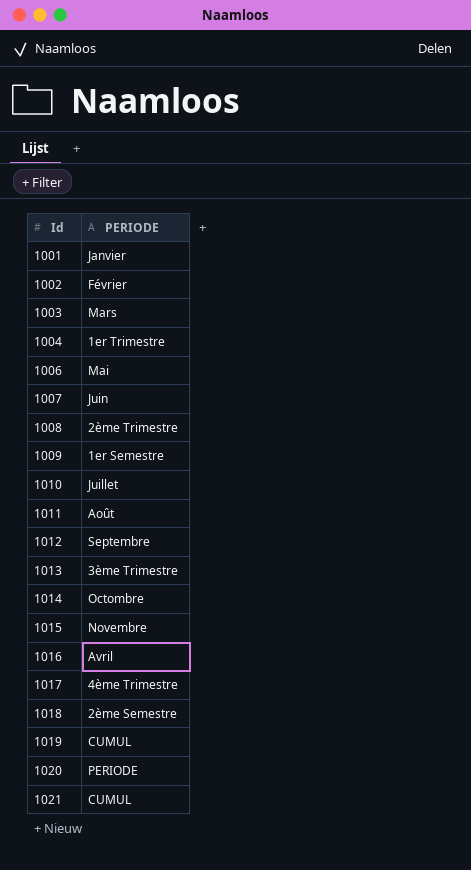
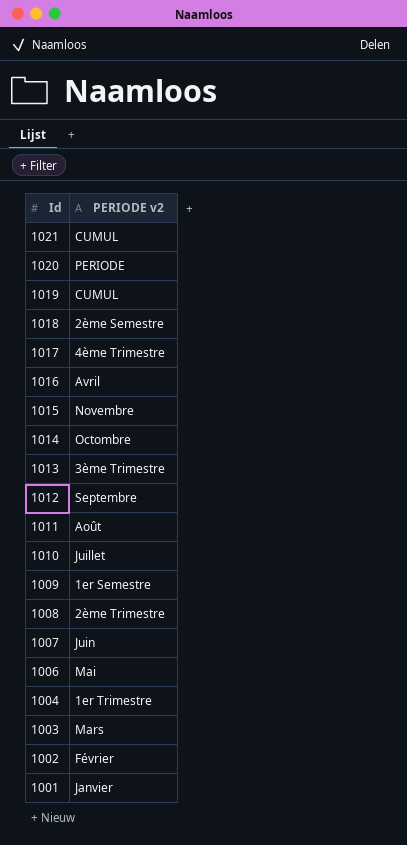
row order: Id ascending -> Id descending
column name: PERIODE -> PERIODE v2

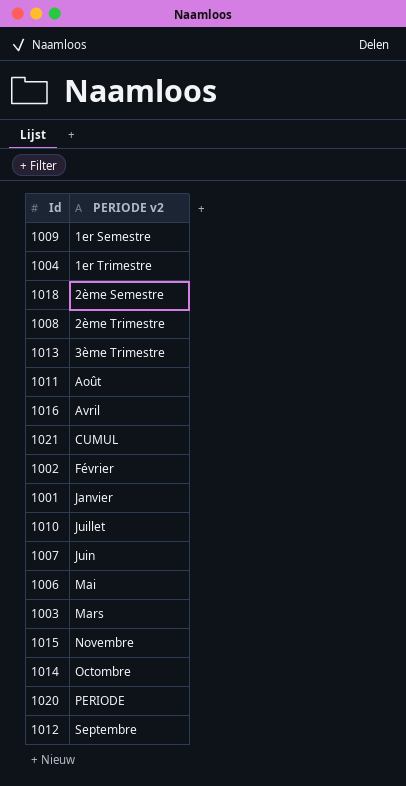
row order: Id descending -> PERIODE v2 ascending
row 1019: CUMUL -> none
row 1017: 4ème Trimestre -> none

